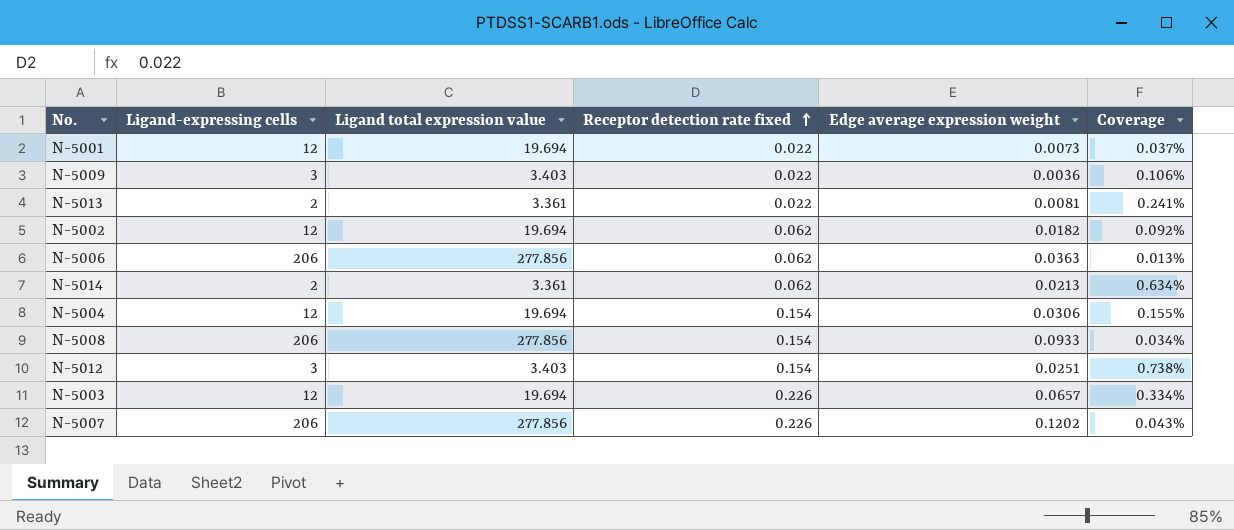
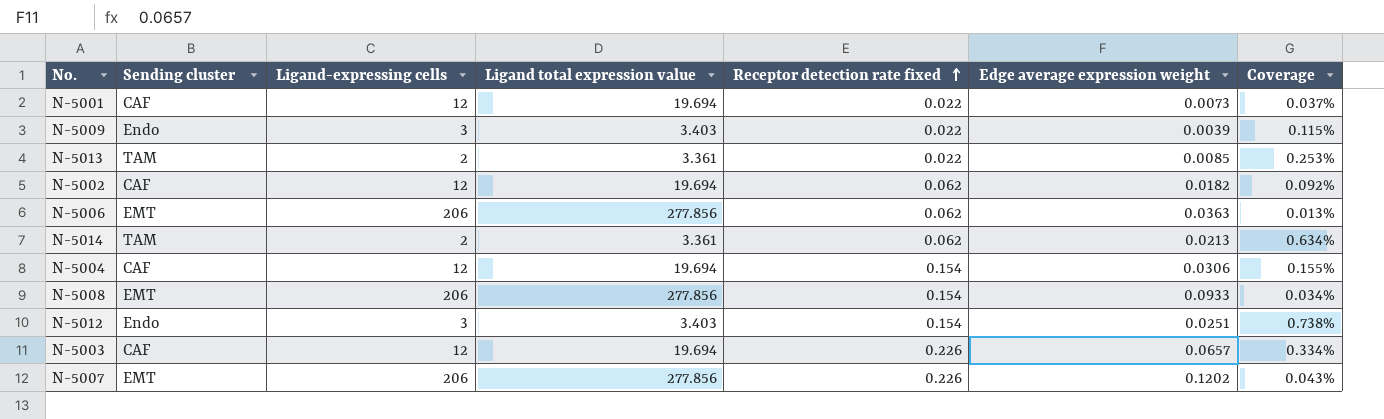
column Sending cluster | position: none -> 2
N-5009 | Edge average expression weight: 0.0036 -> 0.0039
N-5009 | Coverage: 0.106% -> 0.115%
N-5013 | Edge average expression weight: 0.0081 -> 0.0085
N-5013 | Coverage: 0.241% -> 0.253%

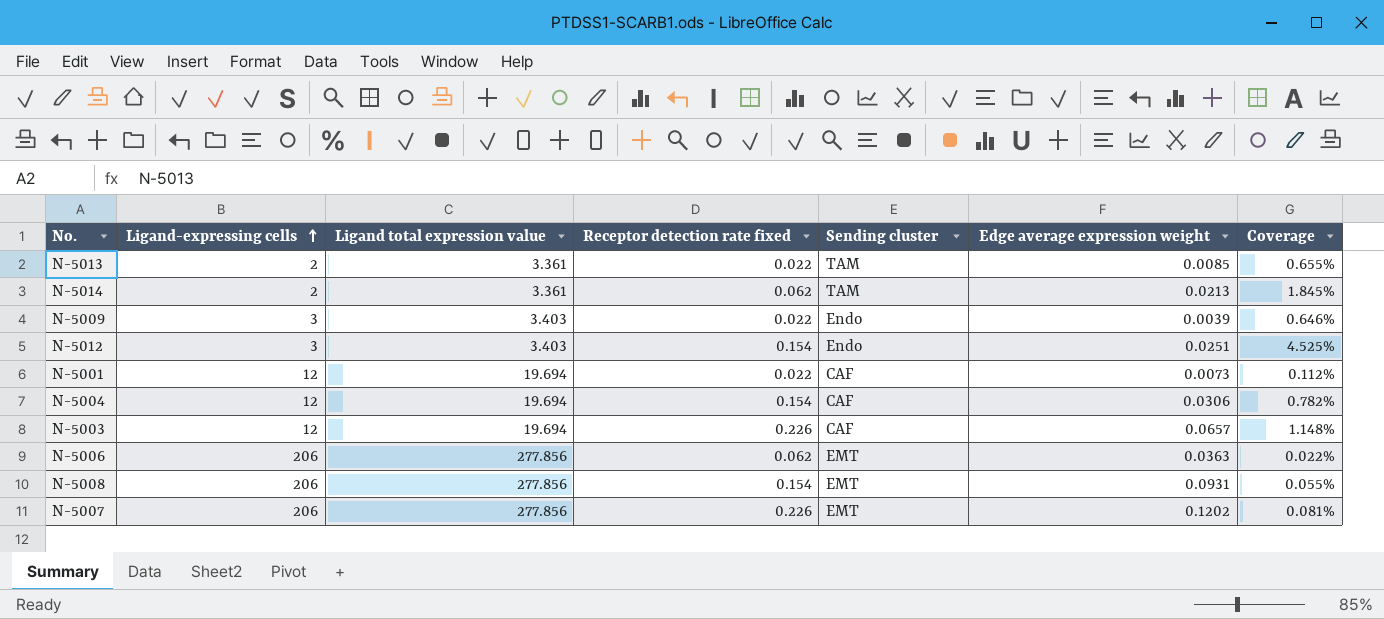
row order: Receptor detection rate fixed ascending -> Ligand-expressing cells ascending
column Sending cluster | position: 2 -> 5
column Coverage | formula: [Edge average expression weight] / [Ligand total expression value] -> [Receptor detection rate fixed] / [Ligand total expression value]
row N-5002: CAF | 12 | 19.694 | 0.062 | 0.0182 | 0.092% -> none
N-5008 | Edge average expression weight: 0.0933 -> 0.0931

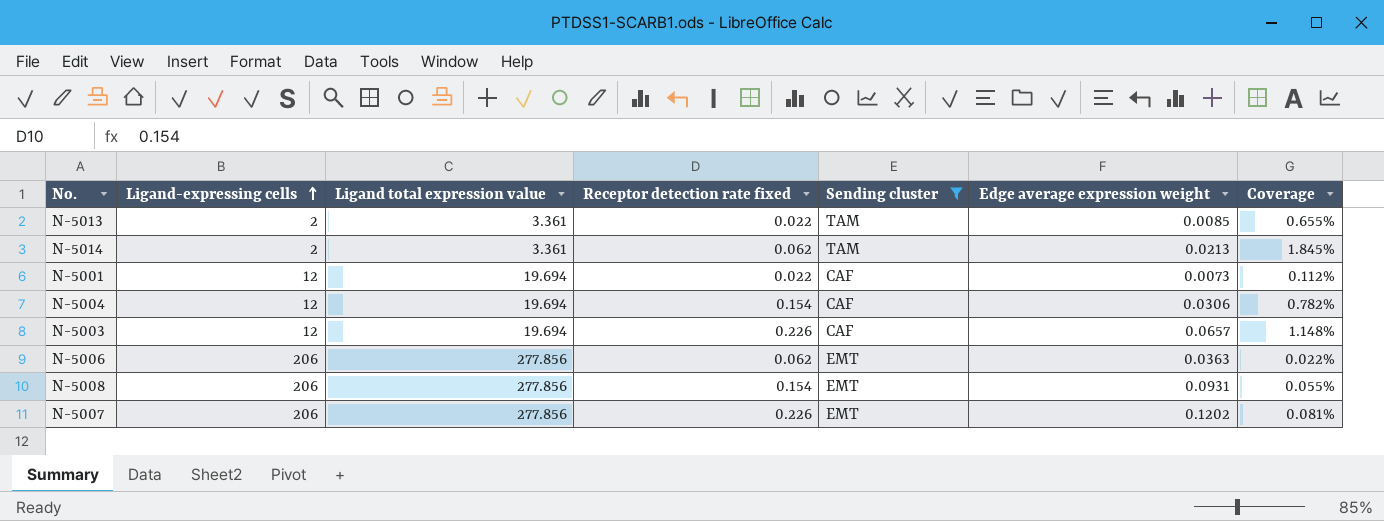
filter: none -> Sending cluster != Endo

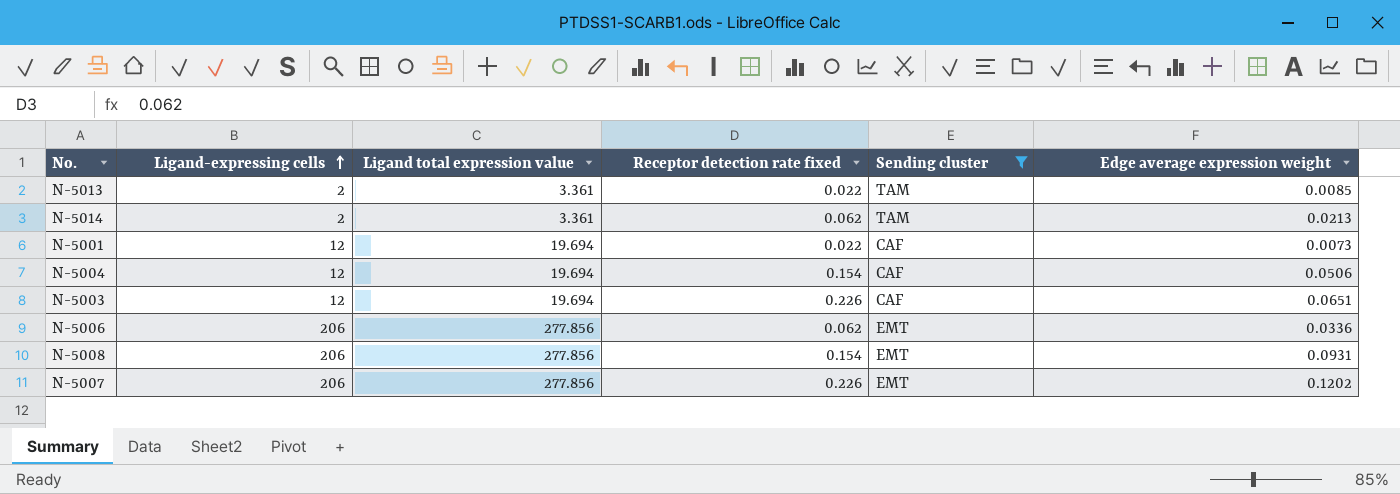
column Coverage | formula: [Receptor detection rate fixed] / [Ligand total expression value] -> none
N-5004 | Edge average expression weight: 0.0306 -> 0.0506
N-5003 | Edge average expression weight: 0.0657 -> 0.0651
N-5006 | Edge average expression weight: 0.0363 -> 0.0336

